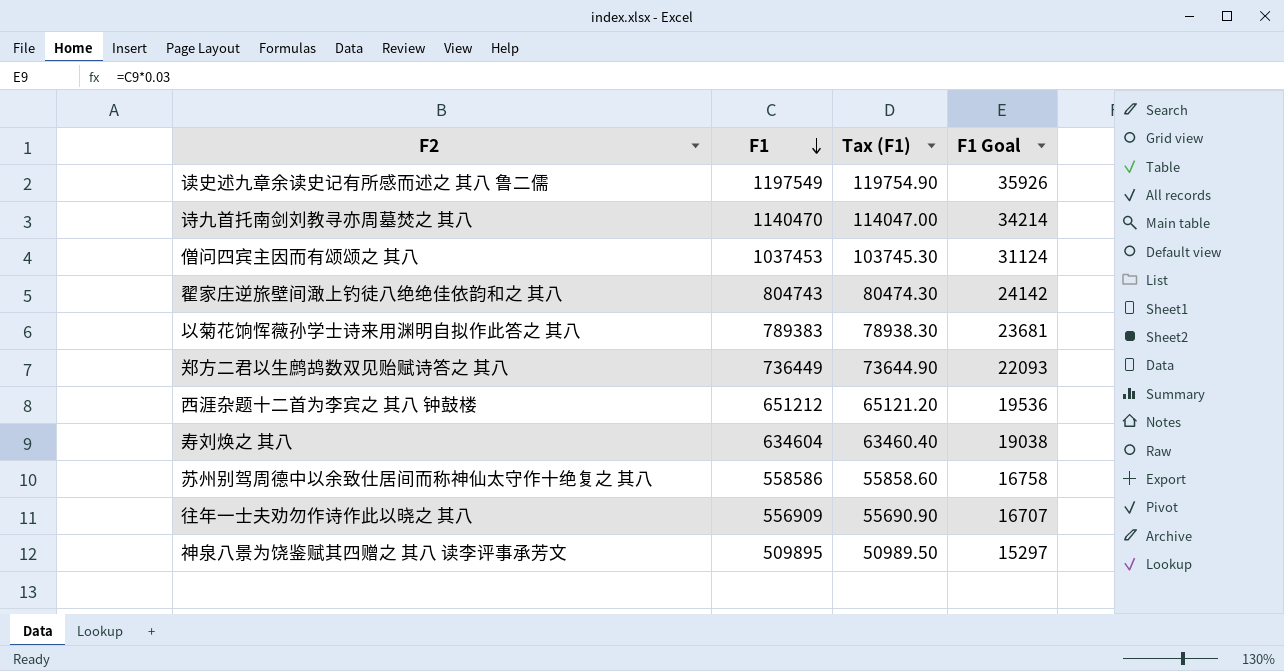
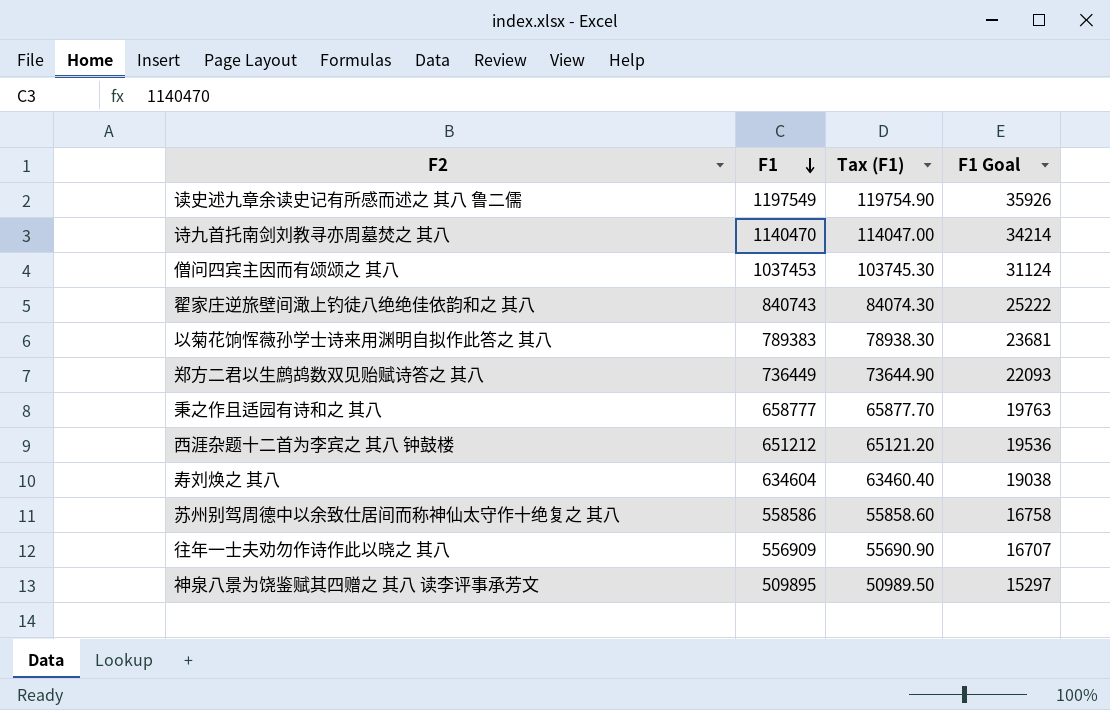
翟家庄逆旅壁间澉上钓徒八绝绝佳依韵和之 其八 | F1: 804743 -> 840743
翟家庄逆旅壁间澉上钓徒八绝绝佳依韵和之 其八 | Tax (F1): 80474.30 -> 84074.30
翟家庄逆旅壁间澉上钓徒八绝绝佳依韵和之 其八 | F1 Goal: 24142 -> 25222
row 秉之作且适园有诗和之 其八: none -> 658777 | 65877.70 | 19763

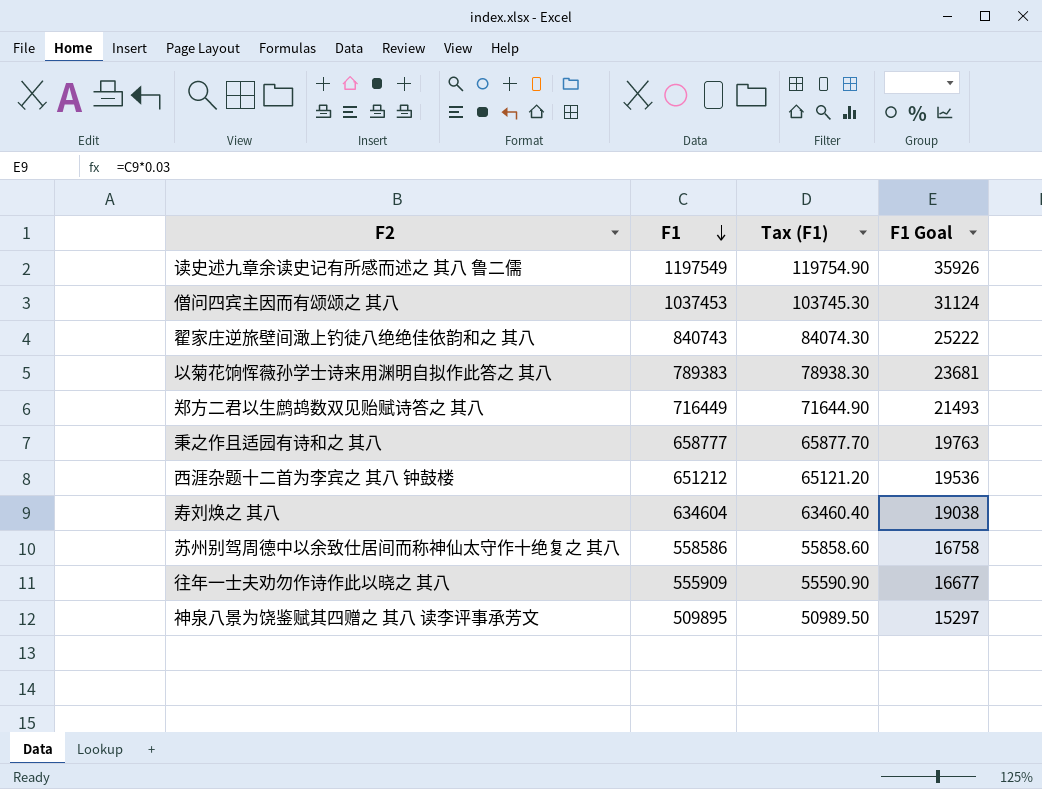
row 诗九首托南剑刘教寻亦周墓焚之 其八: 1140470 | 114047.00 | 34214 -> none
郑方二君以生鹧鸪数双见贻赋诗答之 其八 | F1: 736449 -> 716449
郑方二君以生鹧鸪数双见贻赋诗答之 其八 | Tax (F1): 73644.90 -> 71644.90
郑方二君以生鹧鸪数双见贻赋诗答之 其八 | F1 Goal: 22093 -> 21493
往年一士夫劝勿作诗作此以晓之 其八 | F1: 556909 -> 555909
往年一士夫劝勿作诗作此以晓之 其八 | Tax (F1): 55690.90 -> 55590.90
往年一士夫劝勿作诗作此以晓之 其八 | F1 Goal: 16707 -> 16677

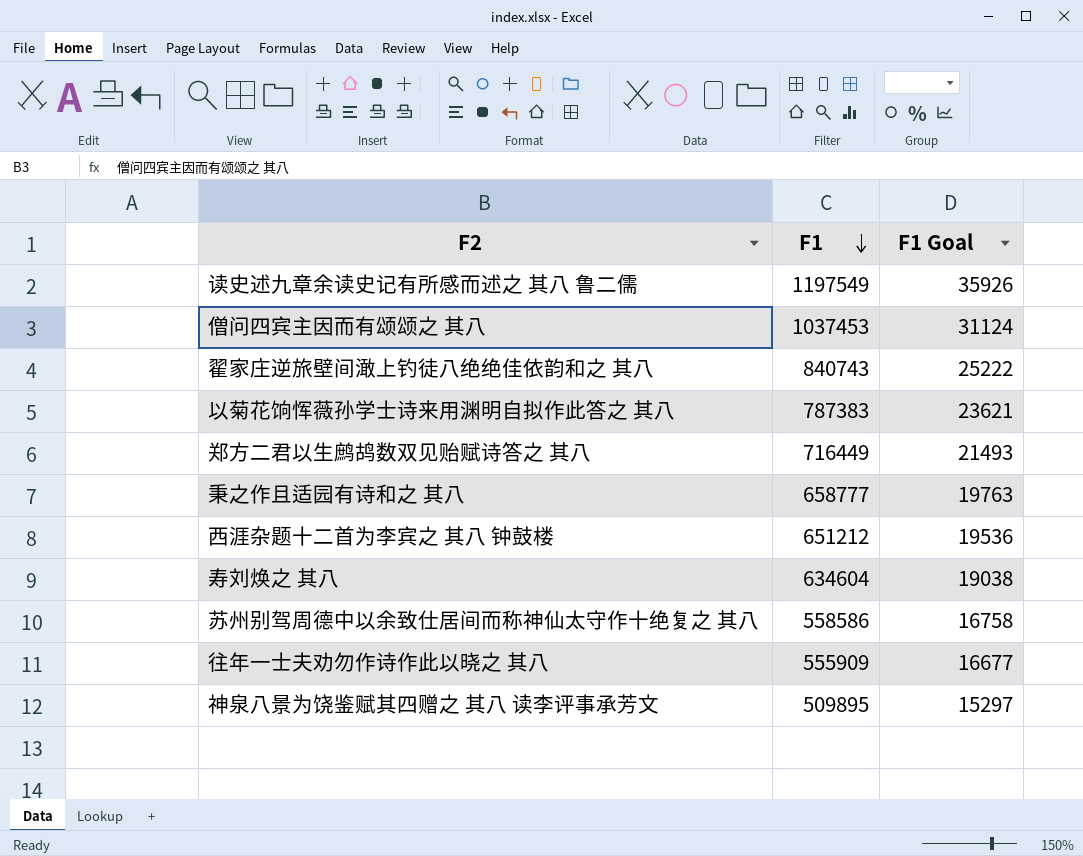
column Tax (F1) | formula: [F1] * 0.1 -> none
以菊花饷恽薇孙学士诗来用渊明自拟作此答之 其八 | F1: 789383 -> 787383
以菊花饷恽薇孙学士诗来用渊明自拟作此答之 其八 | F1 Goal: 23681 -> 23621

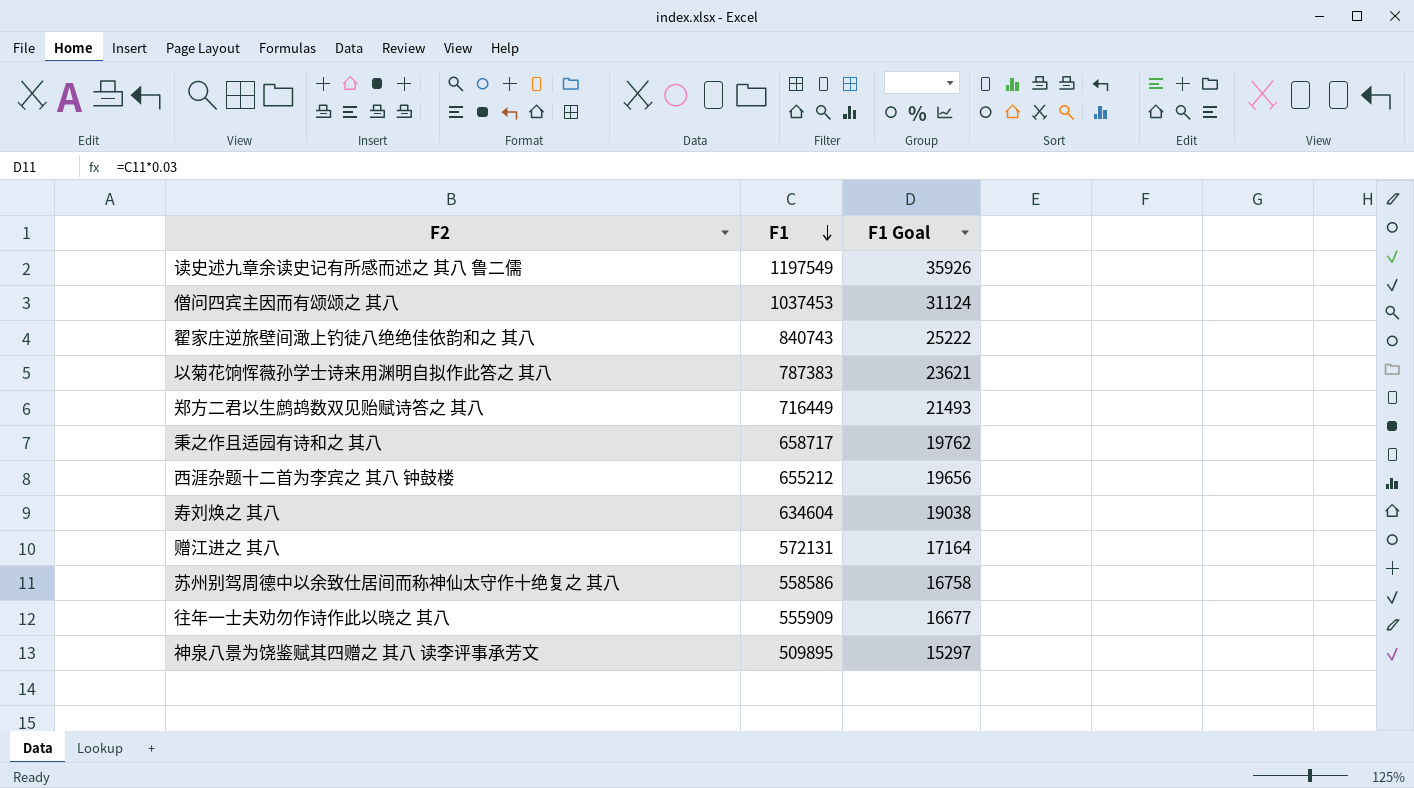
秉之作且适园有诗和之 其八 | F1: 658777 -> 658717
秉之作且适园有诗和之 其八 | F1 Goal: 19763 -> 19762
西涯杂题十二首为李宾之 其八 钟鼓楼 | F1: 651212 -> 655212
西涯杂题十二首为李宾之 其八 钟鼓楼 | F1 Goal: 19536 -> 19656
row 赠江进之 其八: none -> 572131 | 17164

